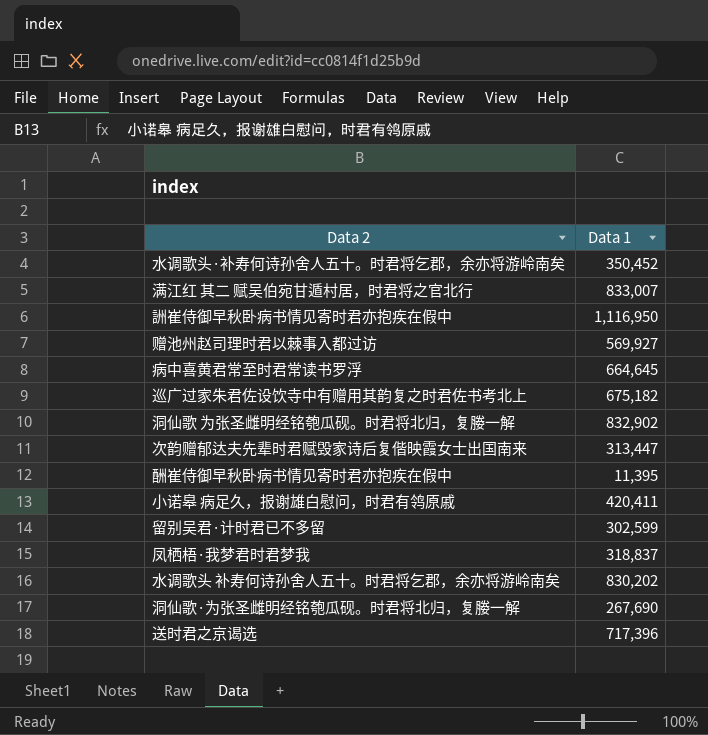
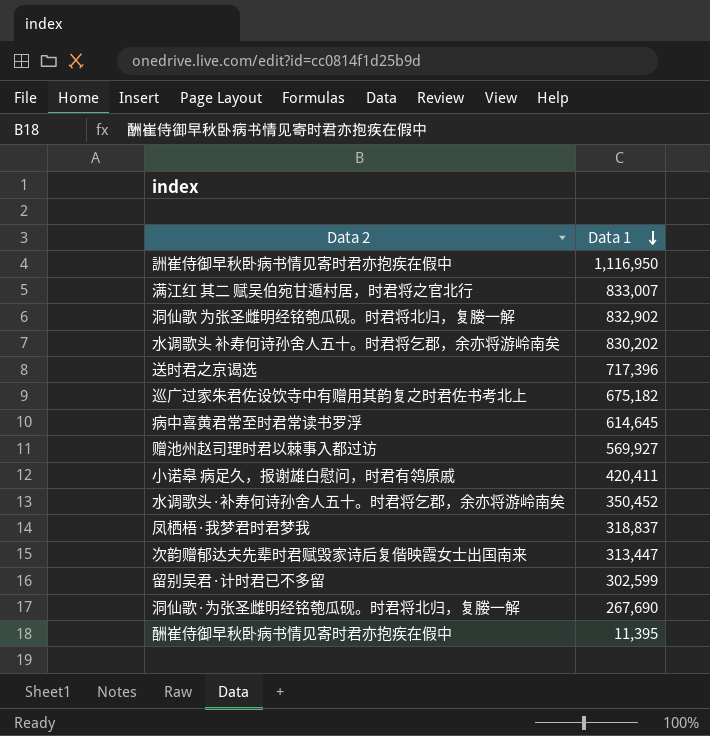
row order: none -> Data 1 descending
病中喜黄君常至时君常读书罗浮 | Data 1: 664,645 -> 614,645

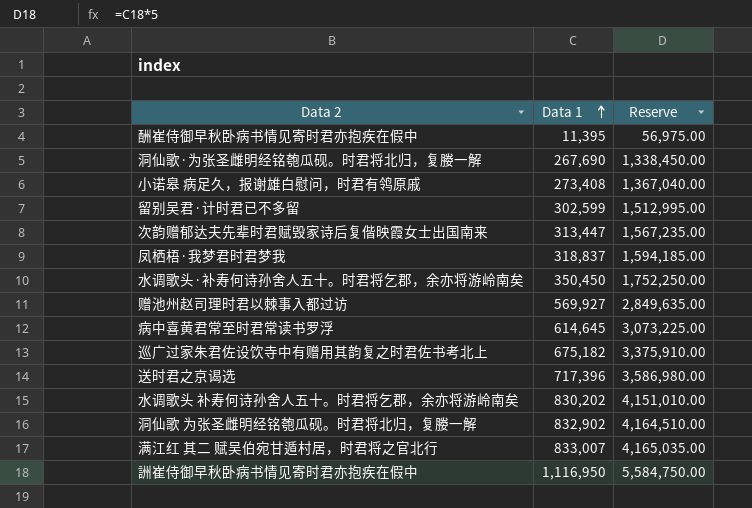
row order: Data 1 descending -> Data 1 ascending
column Reserve | formula: none -> [Data 1] * 5
小诺皋 病足久，报谢雄白慰问，时君有鸰原戚 | Data 1: 420,411 -> 273,408
水调歌头·补寿何诗孙舍人五十。时君将乞郡，余亦将游岭南矣 | Data 1: 350,452 -> 350,450

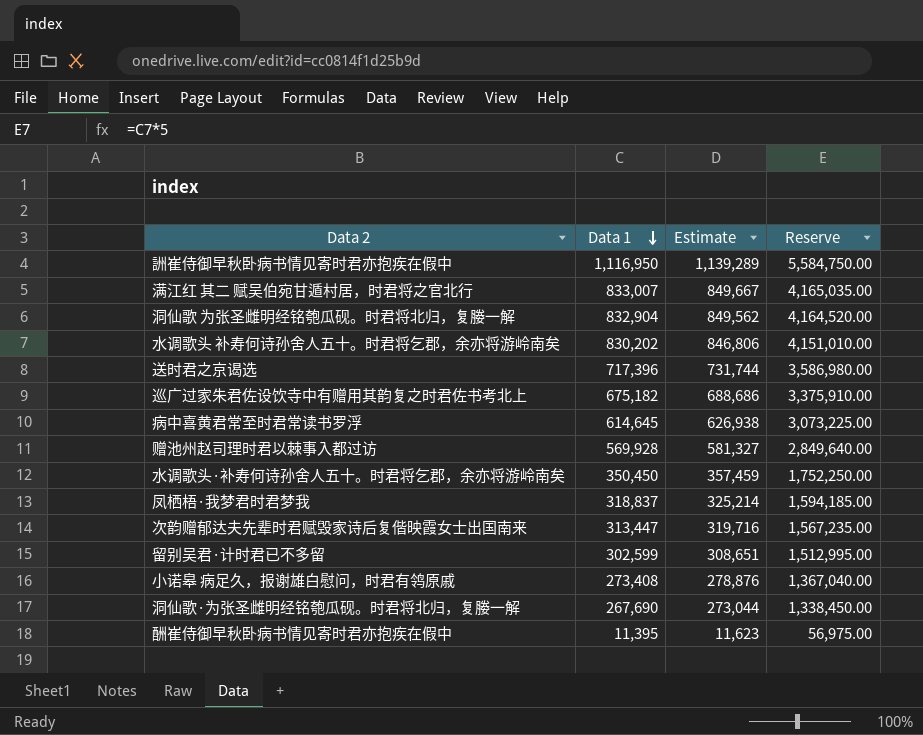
row order: Data 1 ascending -> Data 1 descending
column Estimate | formula: none -> [Data 1] * 1.02
洞仙歌 为张圣雌明经铭匏瓜砚。时君将北归，复媵一解 | Data 1: 832,902 -> 832,904
洞仙歌 为张圣雌明经铭匏瓜砚。时君将北归，复媵一解 | Reserve: 4,164,510.00 -> 4,164,520.00
赠池州赵司理时君以棘事入都过访 | Data 1: 569,927 -> 569,928
赠池州赵司理时君以棘事入都过访 | Reserve: 2,849,635.00 -> 2,849,640.00

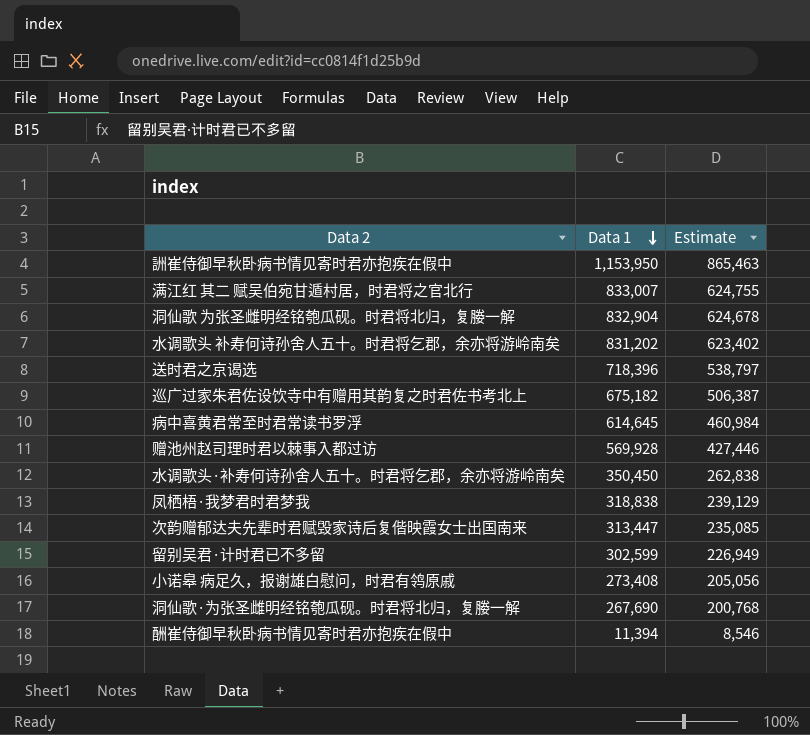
column Reserve | formula: [Data 1] * 5 -> none
column Estimate | formula: [Data 1] * 1.02 -> [Data 1] * 0.75
詶崔侍御早秋卧病书情见寄时君亦抱疾在假中 | Data 1: 1,116,950 -> 1,153,950
水调歌头 补寿何诗孙舍人五十。时君将乞郡，余亦将游岭南矣 | Data 1: 830,202 -> 831,202
送时君之京谒选 | Data 1: 717,396 -> 718,396
凤栖梧·我梦君时君梦我 | Data 1: 318,837 -> 318,838
酬崔侍御早秋卧病书情见寄时君亦抱疾在假中 | Data 1: 11,395 -> 11,394

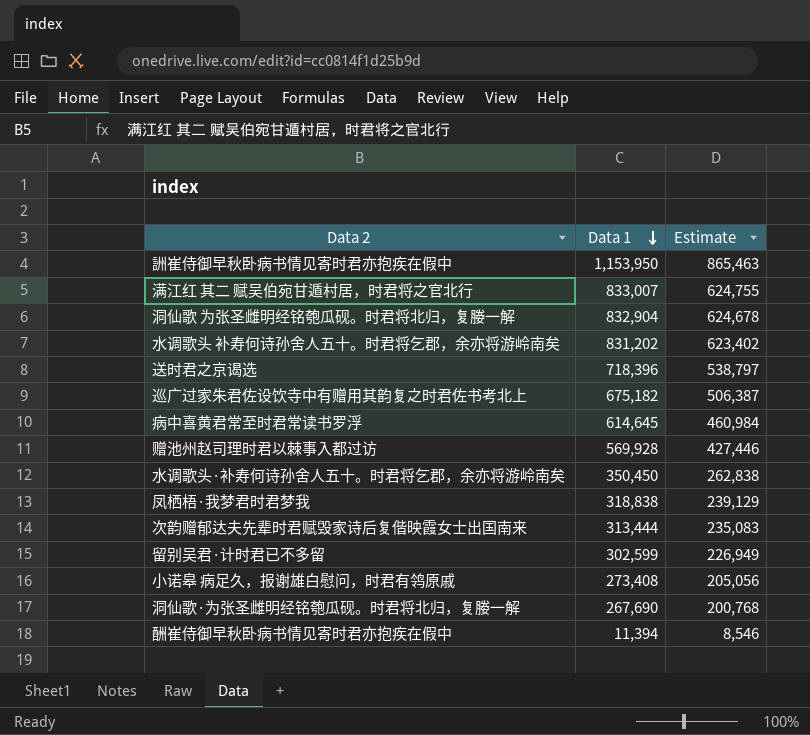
次韵赠郁达夫先辈时君赋毁家诗后复偕映霞女士出国南来 | Data 1: 313,447 -> 313,444
次韵赠郁达夫先辈时君赋毁家诗后复偕映霞女士出国南来 | Estimate: 235,085 -> 235,083

